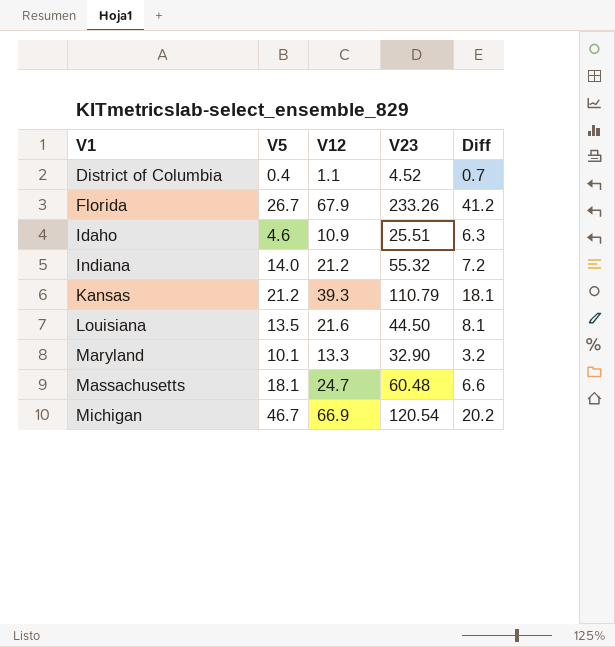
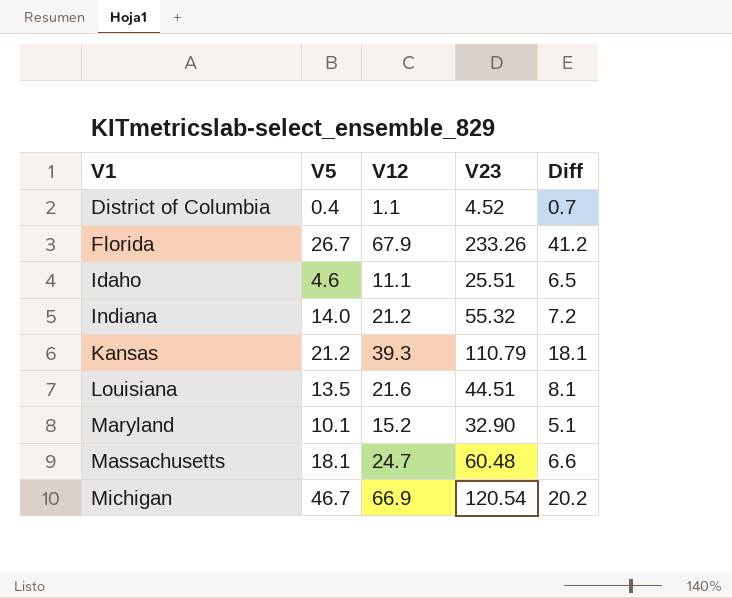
Idaho | V12: 10.9 -> 11.1
Idaho | Diff: 6.3 -> 6.5
Louisiana | V23: 44.50 -> 44.51
Maryland | V12: 13.3 -> 15.2
Maryland | Diff: 3.2 -> 5.1

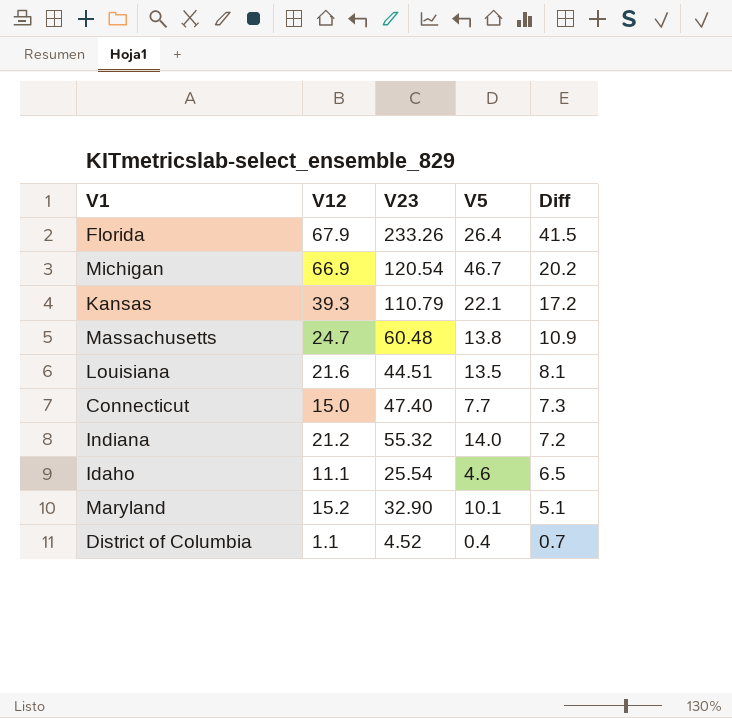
row order: V1 ascending -> Diff descending
column V5 | position: 2 -> 4
Florida | V5: 26.7 -> 26.4
Florida | Diff: 41.2 -> 41.5
Kansas | V5: 21.2 -> 22.1
Kansas | Diff: 18.1 -> 17.2
Massachusetts | V5: 18.1 -> 13.8
Massachusetts | Diff: 6.6 -> 10.9
row Connecticut: none -> 15.0 | 47.40 | 7.7 | 7.3
Idaho | V23: 25.51 -> 25.54

